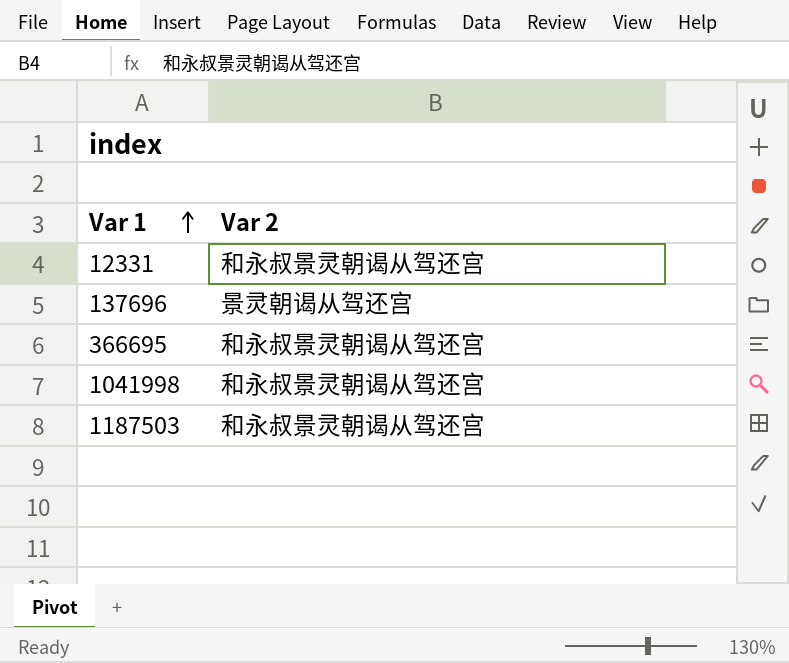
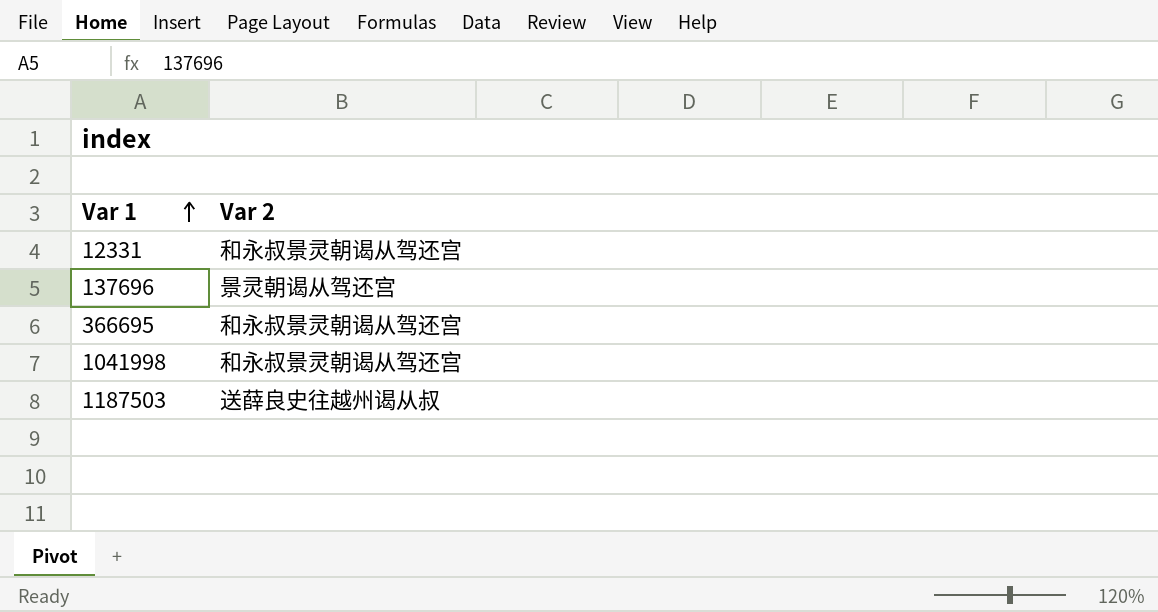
1187503 | Var 2: 和永叔景灵朝谒从驾还宫 -> 送薛良史往越州谒从叔

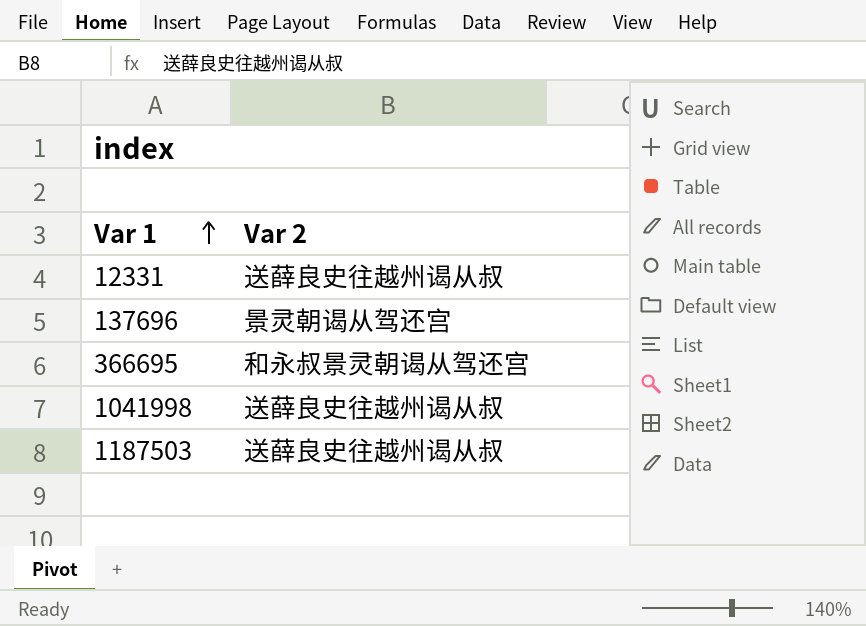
12331 | Var 2: 和永叔景灵朝谒从驾还宫 -> 送薛良史往越州谒从叔
1041998 | Var 2: 和永叔景灵朝谒从驾还宫 -> 送薛良史往越州谒从叔

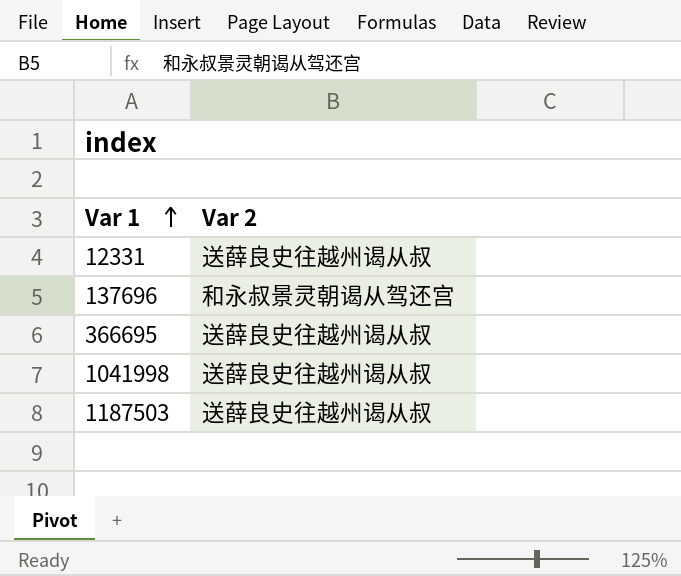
137696 | Var 2: 景灵朝谒从驾还宫 -> 和永叔景灵朝谒从驾还宫
366695 | Var 2: 和永叔景灵朝谒从驾还宫 -> 送薛良史往越州谒从叔

